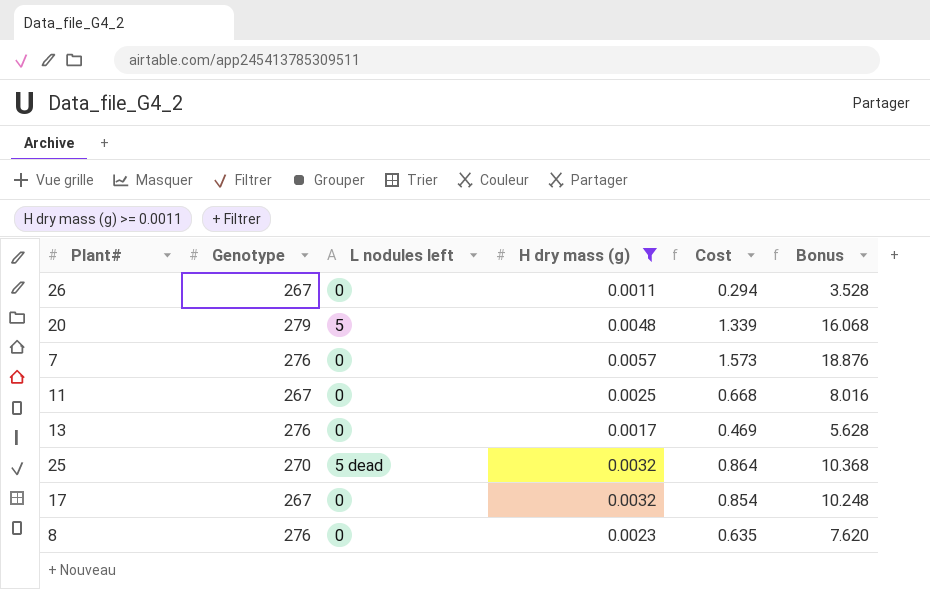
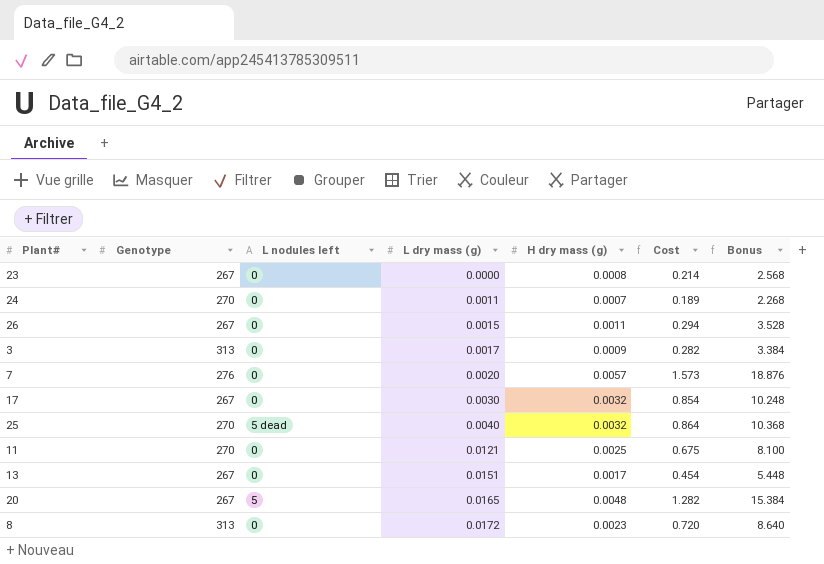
filter: H dry mass (g) >= 0.0011 -> none
row order: none -> L dry mass (g) ascending
column L dry mass (g) | position: none -> 4
11 | Genotype: 267 -> 270
11 | Cost: 0.668 -> 0.675
11 | Bonus: 8.016 -> 8.100
13 | Genotype: 276 -> 267
13 | Cost: 0.469 -> 0.454
13 | Bonus: 5.628 -> 5.448
20 | Genotype: 279 -> 267
20 | Cost: 1.339 -> 1.282
20 | Bonus: 16.068 -> 15.384
8 | Genotype: 276 -> 313
8 | Cost: 0.635 -> 0.720
8 | Bonus: 7.620 -> 8.640

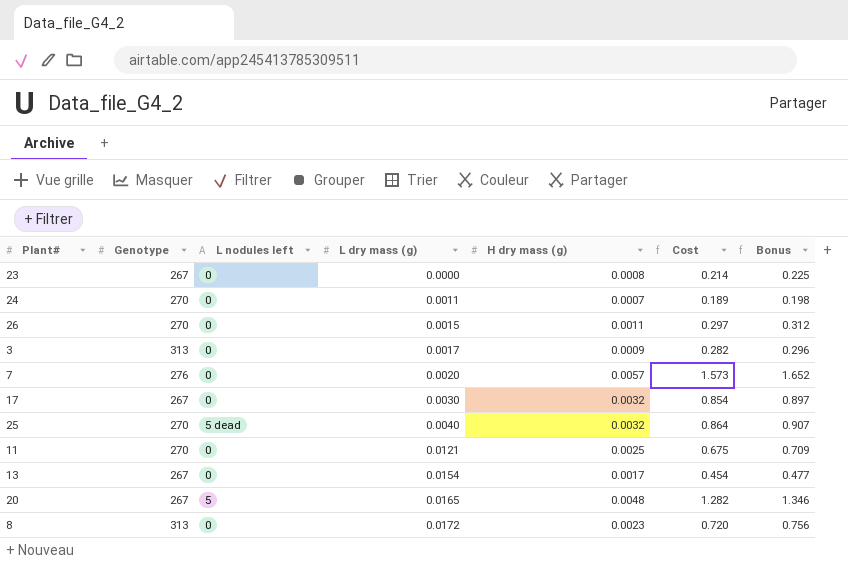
column Bonus | formula: [Cost] * 12 -> [Cost] * 1.05
26 | Genotype: 267 -> 270
26 | Cost: 0.294 -> 0.297
13 | L dry mass (g): 0.0151 -> 0.0154

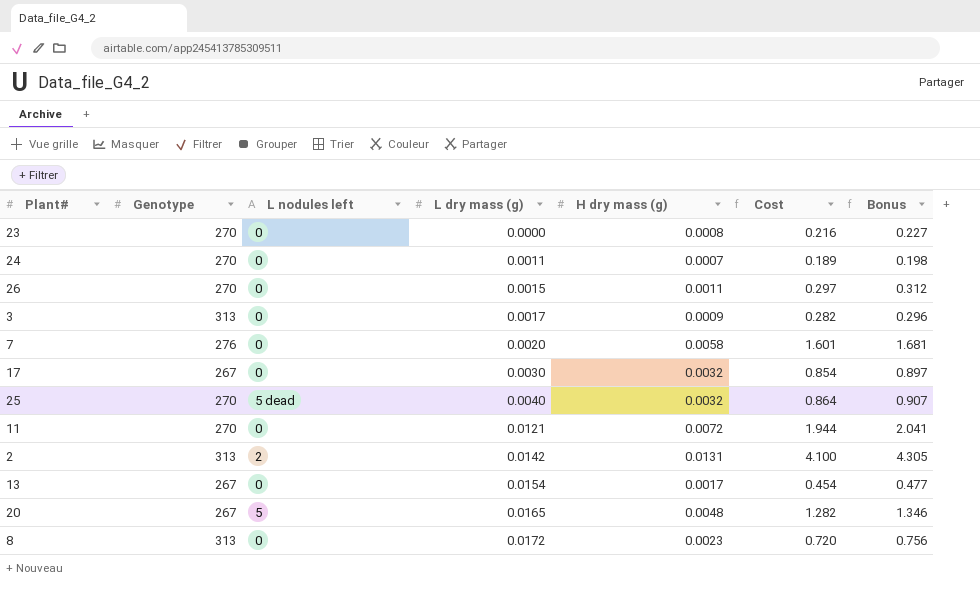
23 | Genotype: 267 -> 270
23 | Cost: 0.214 -> 0.216
23 | Bonus: 0.225 -> 0.227
7 | H dry mass (g): 0.0057 -> 0.0058
7 | Cost: 1.573 -> 1.601
7 | Bonus: 1.652 -> 1.681
11 | H dry mass (g): 0.0025 -> 0.0072
11 | Cost: 0.675 -> 1.944
11 | Bonus: 0.709 -> 2.041
row 2: none -> 313 | 2 | 0.0142 | 0.0131 | 4.100 | 4.305

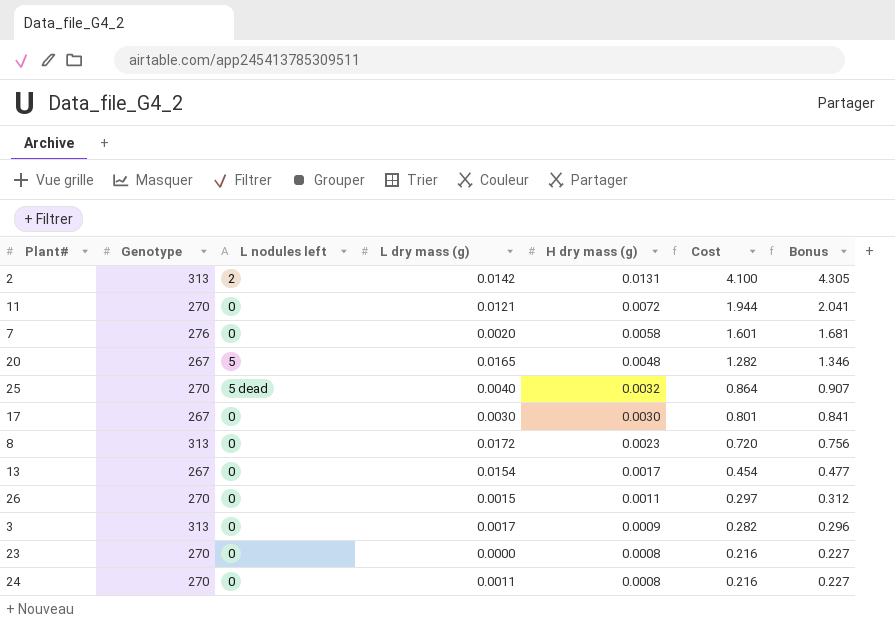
row order: L dry mass (g) ascending -> H dry mass (g) descending
17 | H dry mass (g): 0.0032 -> 0.0030
17 | Cost: 0.854 -> 0.801
17 | Bonus: 0.897 -> 0.841
24 | H dry mass (g): 0.0007 -> 0.0008
24 | Cost: 0.189 -> 0.216
24 | Bonus: 0.198 -> 0.227

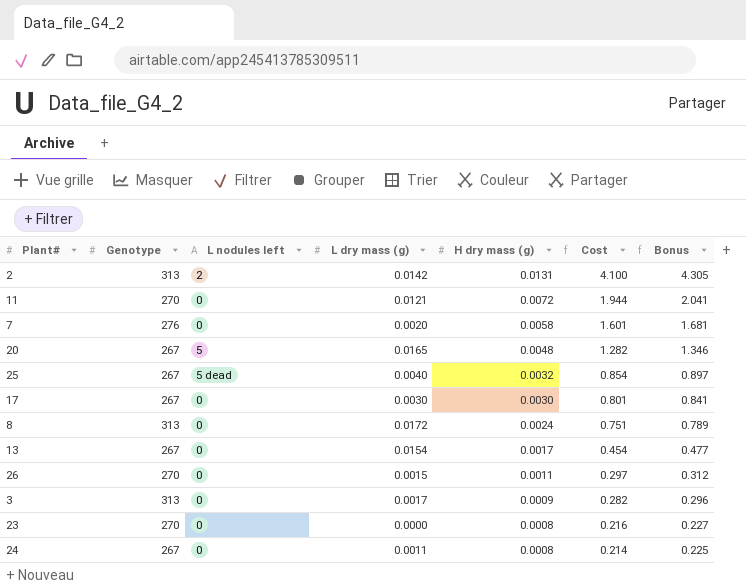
25 | Genotype: 270 -> 267
25 | Cost: 0.864 -> 0.854
25 | Bonus: 0.907 -> 0.897
8 | H dry mass (g): 0.0023 -> 0.0024
8 | Cost: 0.720 -> 0.751
8 | Bonus: 0.756 -> 0.789
24 | Genotype: 270 -> 267
24 | Cost: 0.216 -> 0.214
24 | Bonus: 0.227 -> 0.225

